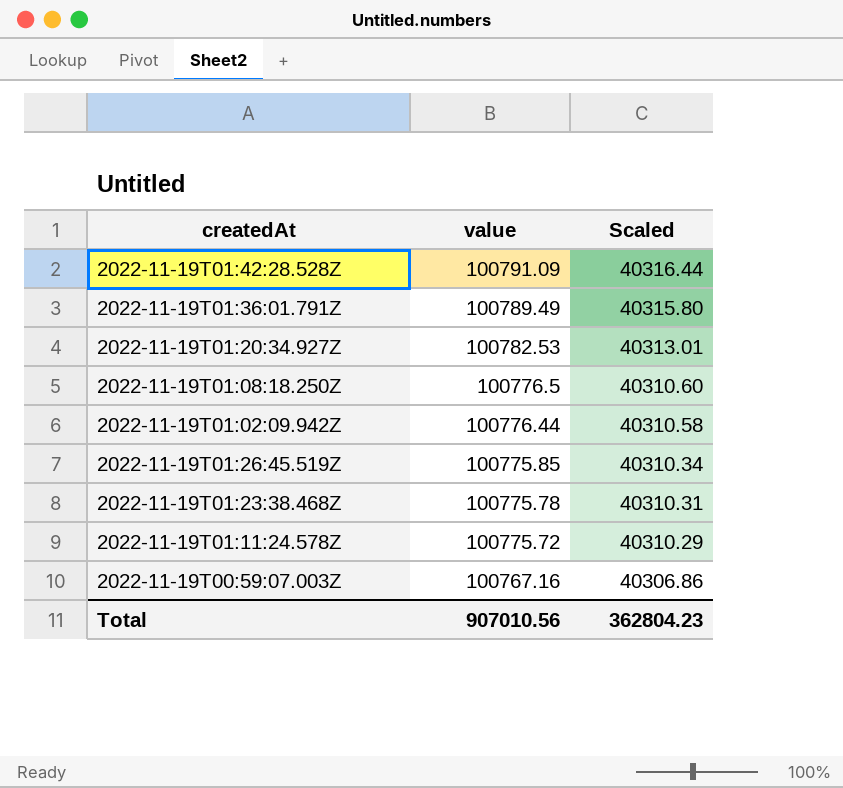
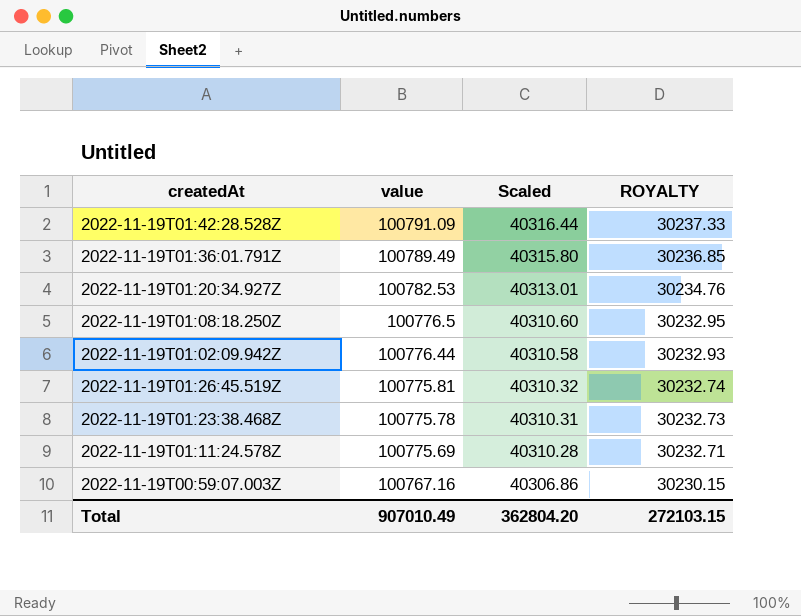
column ROYALTY | formula: none -> [value] * 0.3
2022-11-19T01:26:45.519Z | value: 100775.85 -> 100775.81
2022-11-19T01:26:45.519Z | Scaled: 40310.34 -> 40310.32
2022-11-19T01:11:24.578Z | value: 100775.72 -> 100775.69
2022-11-19T01:11:24.578Z | Scaled: 40310.29 -> 40310.28
Total | value: 907010.56 -> 907010.49
Total | Scaled: 362804.23 -> 362804.20

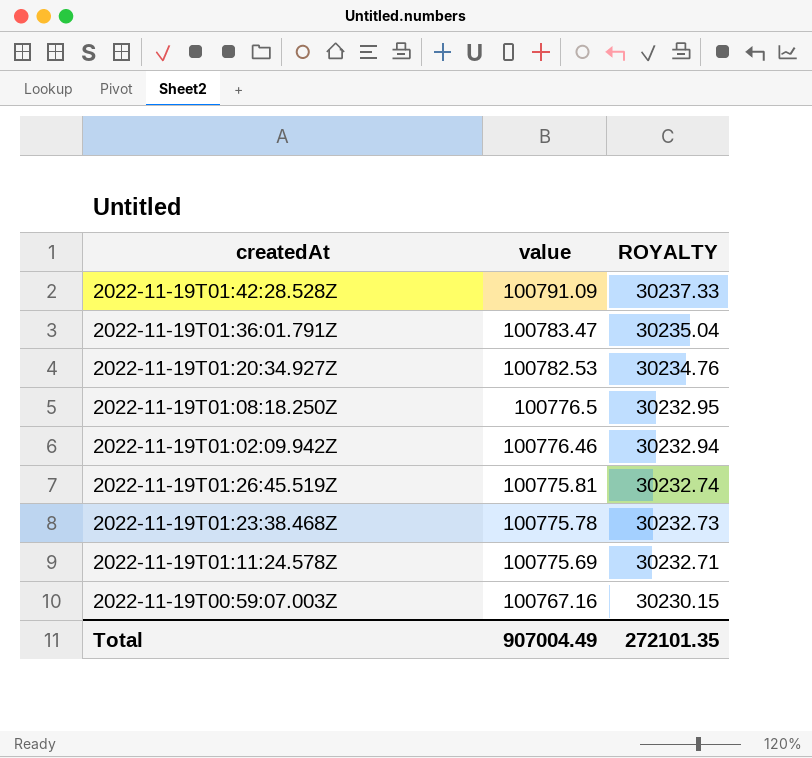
column Scaled | formula: [value] * 0.4 -> none
2022-11-19T01:36:01.791Z | value: 100789.49 -> 100783.47
2022-11-19T01:36:01.791Z | ROYALTY: 30236.85 -> 30235.04
2022-11-19T01:02:09.942Z | value: 100776.44 -> 100776.46
2022-11-19T01:02:09.942Z | ROYALTY: 30232.93 -> 30232.94
Total | value: 907010.49 -> 907004.49
Total | ROYALTY: 272103.15 -> 272101.35

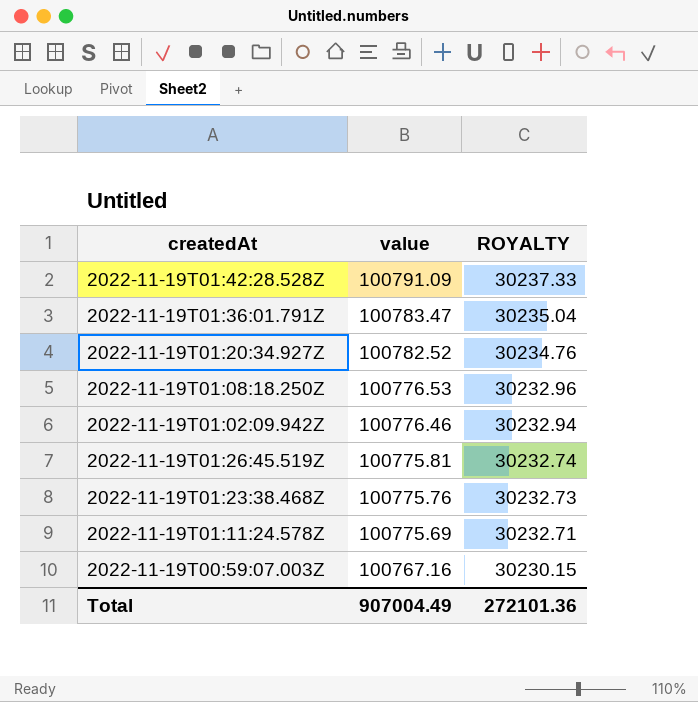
2022-11-19T01:20:34.927Z | value: 100782.53 -> 100782.52
2022-11-19T01:08:18.250Z | value: 100776.5 -> 100776.53
2022-11-19T01:08:18.250Z | ROYALTY: 30232.95 -> 30232.96
2022-11-19T01:23:38.468Z | value: 100775.78 -> 100775.76
Total | ROYALTY: 272101.35 -> 272101.36

